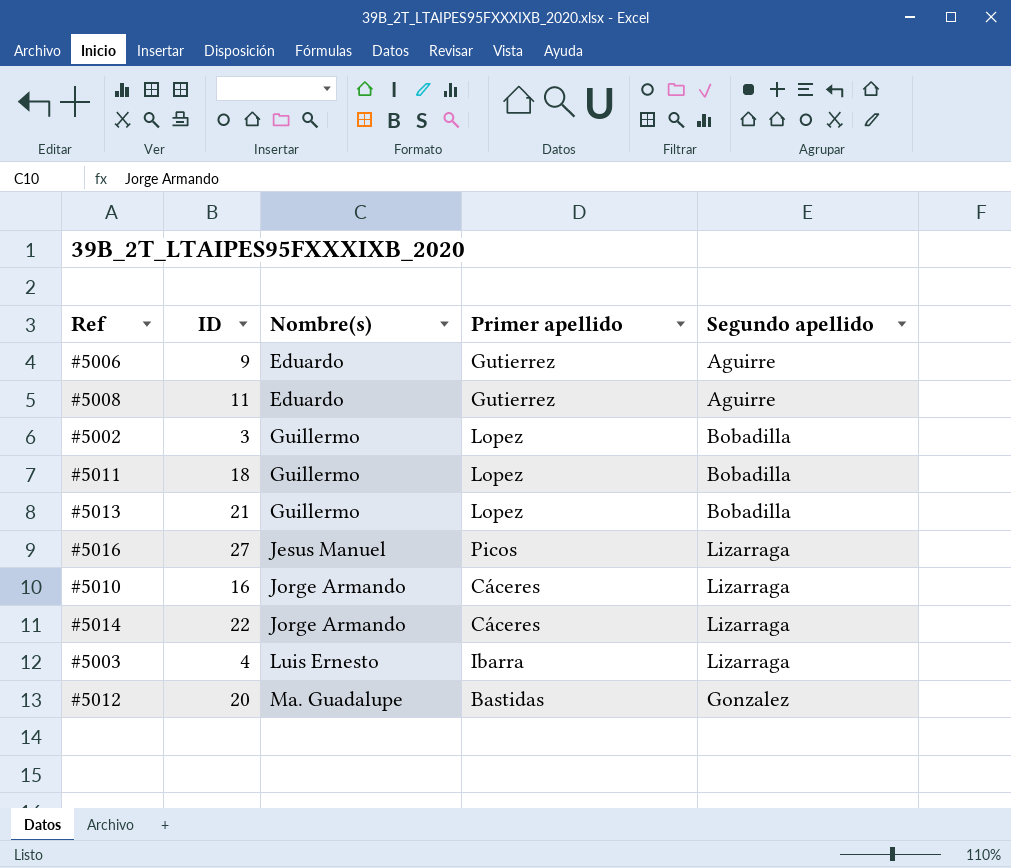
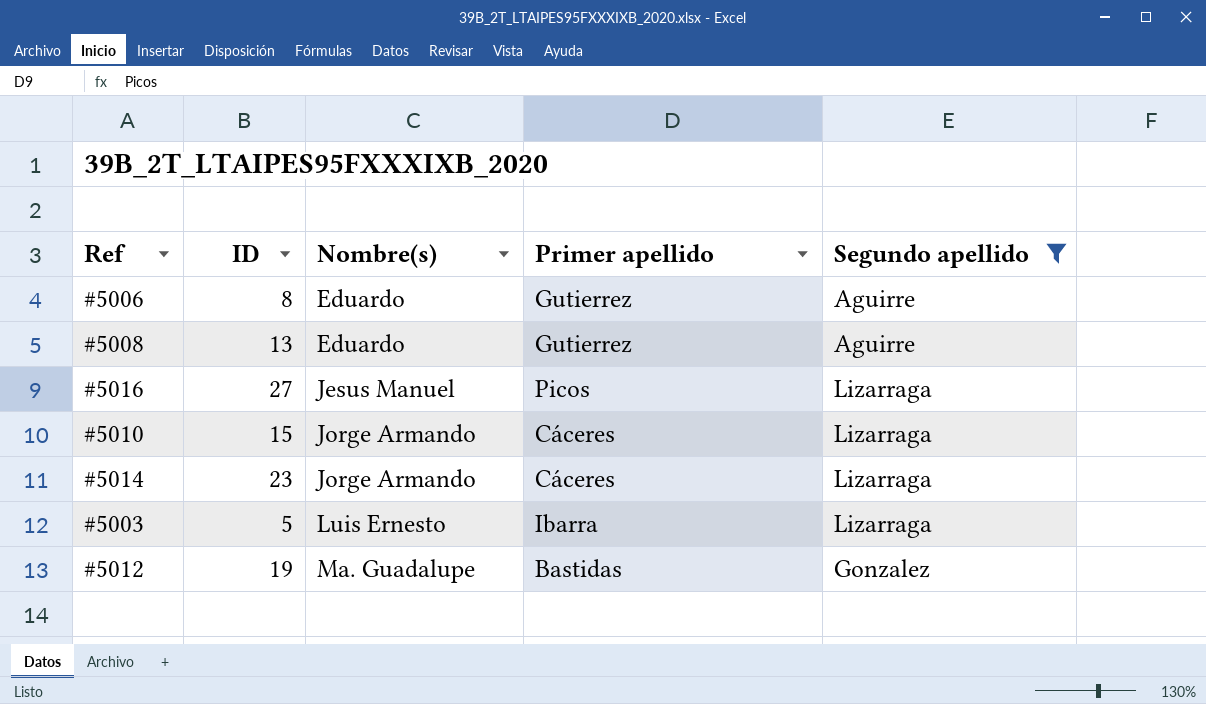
filter: none -> Segundo apellido != Bobadilla
#5006 | ID: 9 -> 8
#5008 | ID: 11 -> 13
#5010 | ID: 16 -> 15
#5014 | ID: 22 -> 23
#5003 | ID: 4 -> 5
#5012 | ID: 20 -> 19

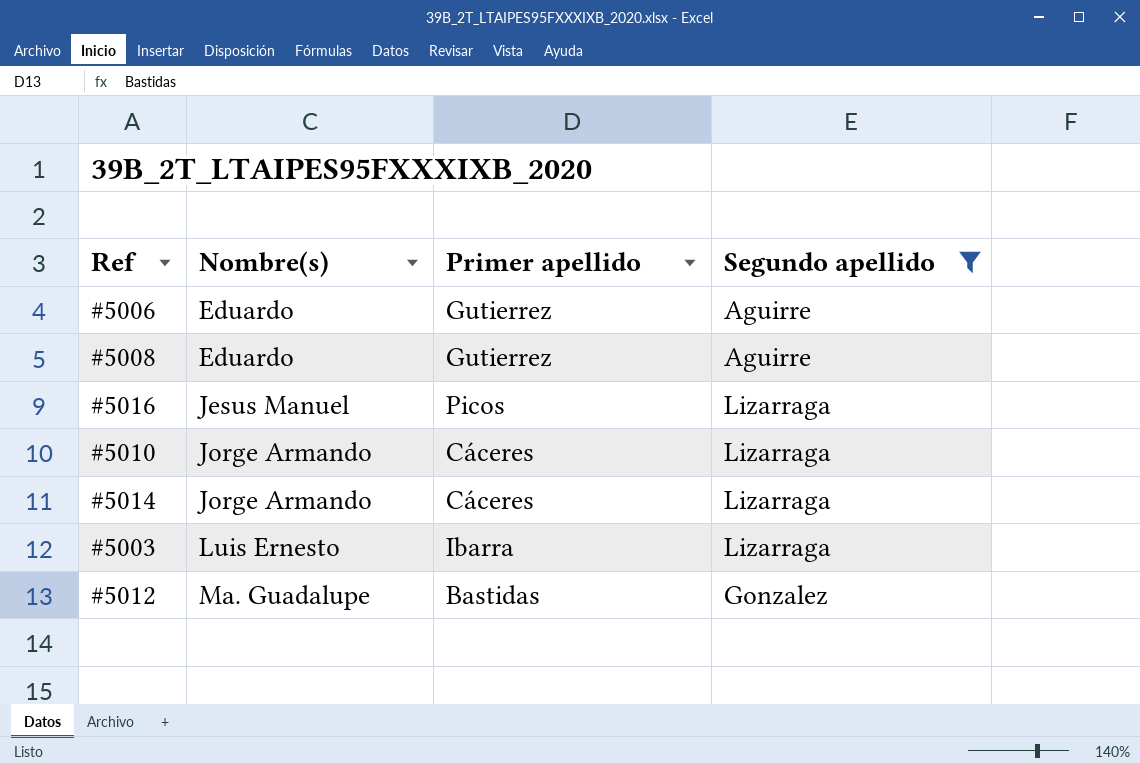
column ID | position: 2 -> none

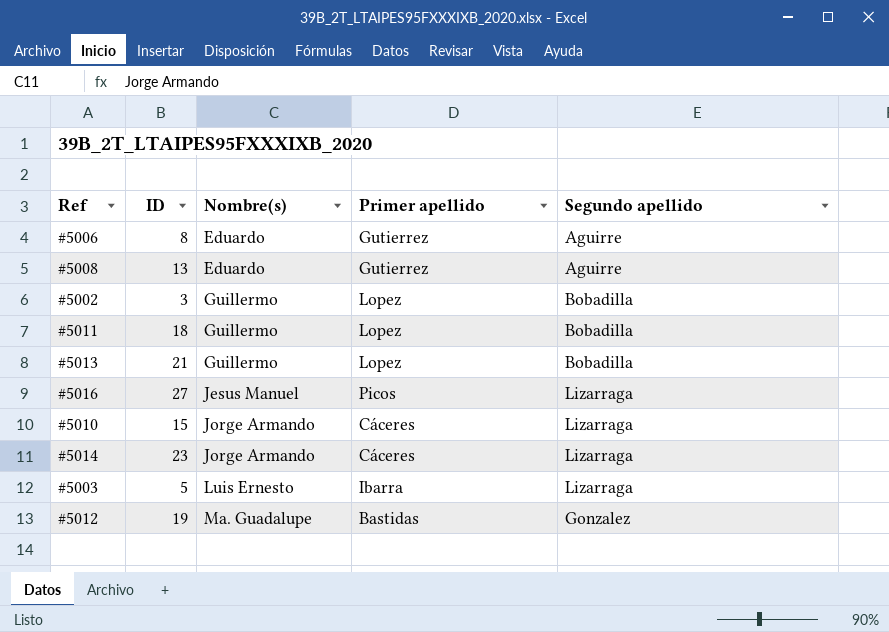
filter: Segundo apellido != Bobadilla -> none
column ID | position: none -> 2

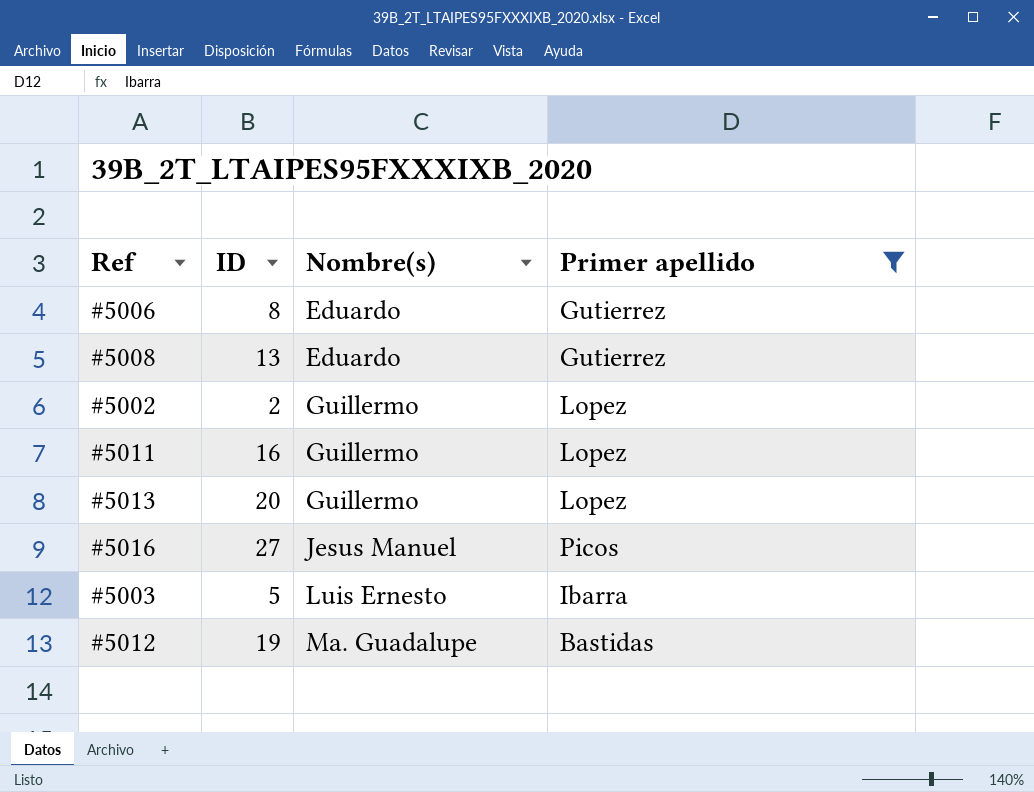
filter: none -> Primer apellido != Cáceres
column Segundo apellido | position: 5 -> none
#5002 | ID: 3 -> 2
#5011 | ID: 18 -> 16
#5013 | ID: 21 -> 20

